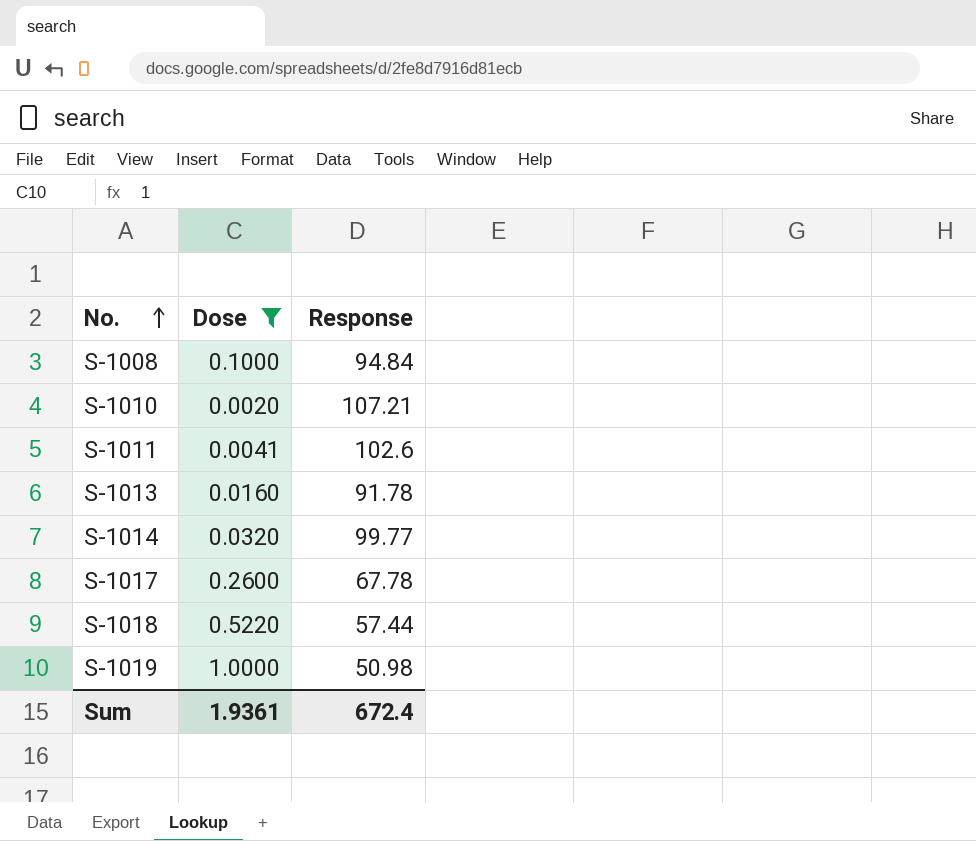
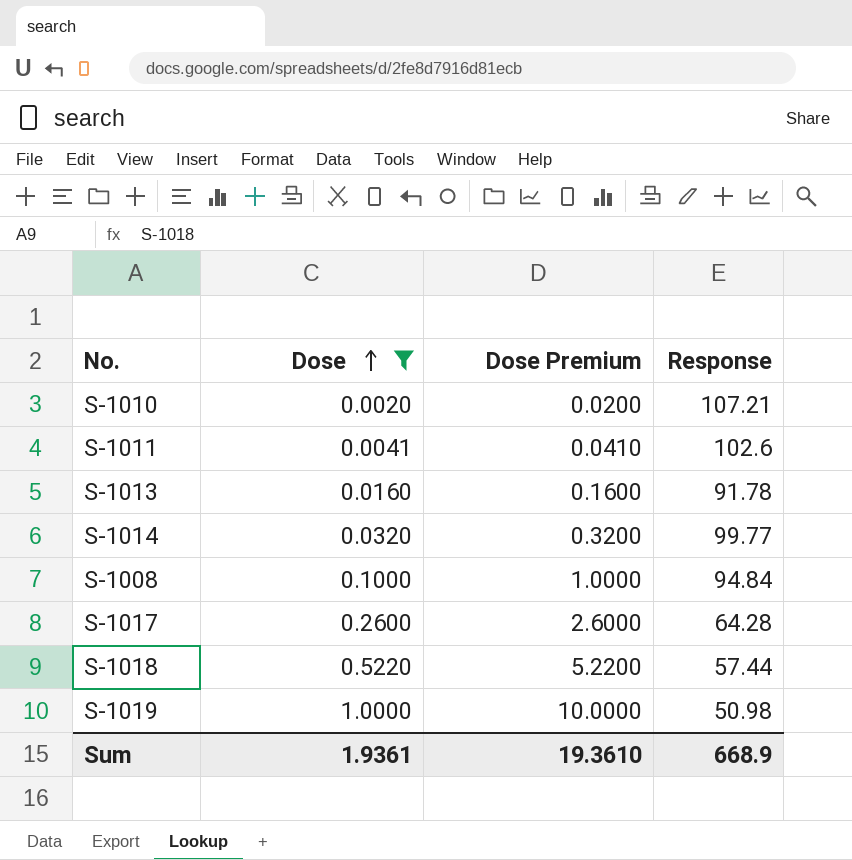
row order: No. ascending -> Dose ascending
column Dose Premium | formula: none -> [Dose] * 10
S-1017 | Response: 67.78 -> 64.28
Sum | Response: 672.4 -> 668.9

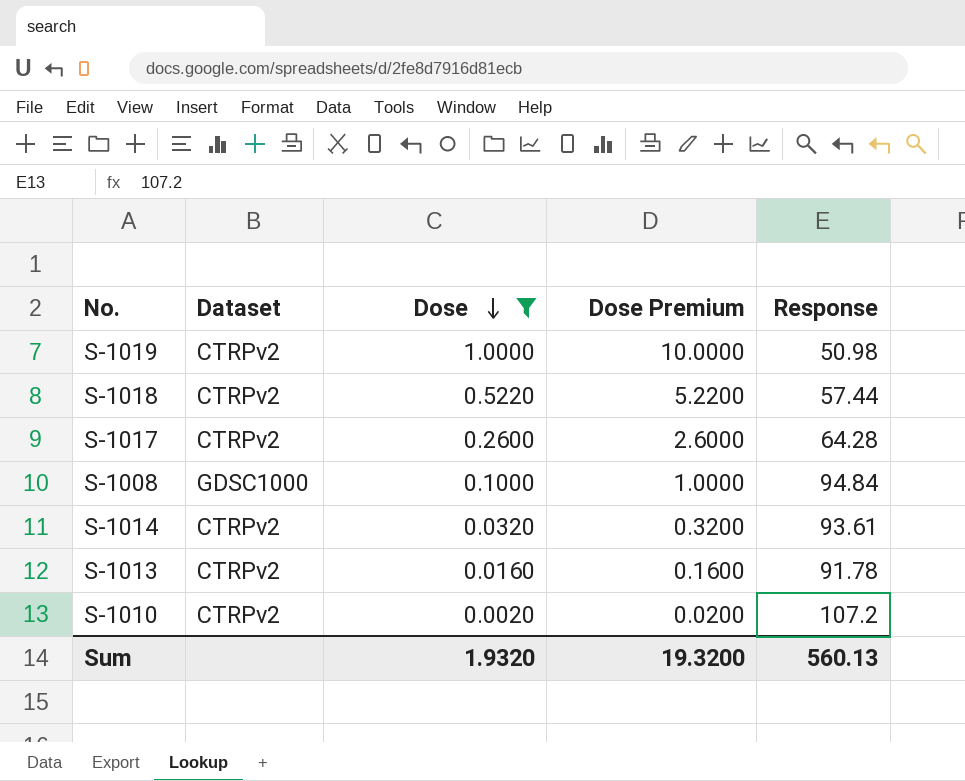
row order: Dose ascending -> Dose descending
column Dataset | position: none -> 2
row S-1011: 0.0041 | 0.0410 | 102.6 -> none
S-1014 | Response: 99.77 -> 93.61
S-1010 | Response: 107.21 -> 107.2
Sum | Dose: 1.9361 -> 1.9320
Sum | Dose Premium: 19.3610 -> 19.3200
Sum | Response: 668.9 -> 560.13

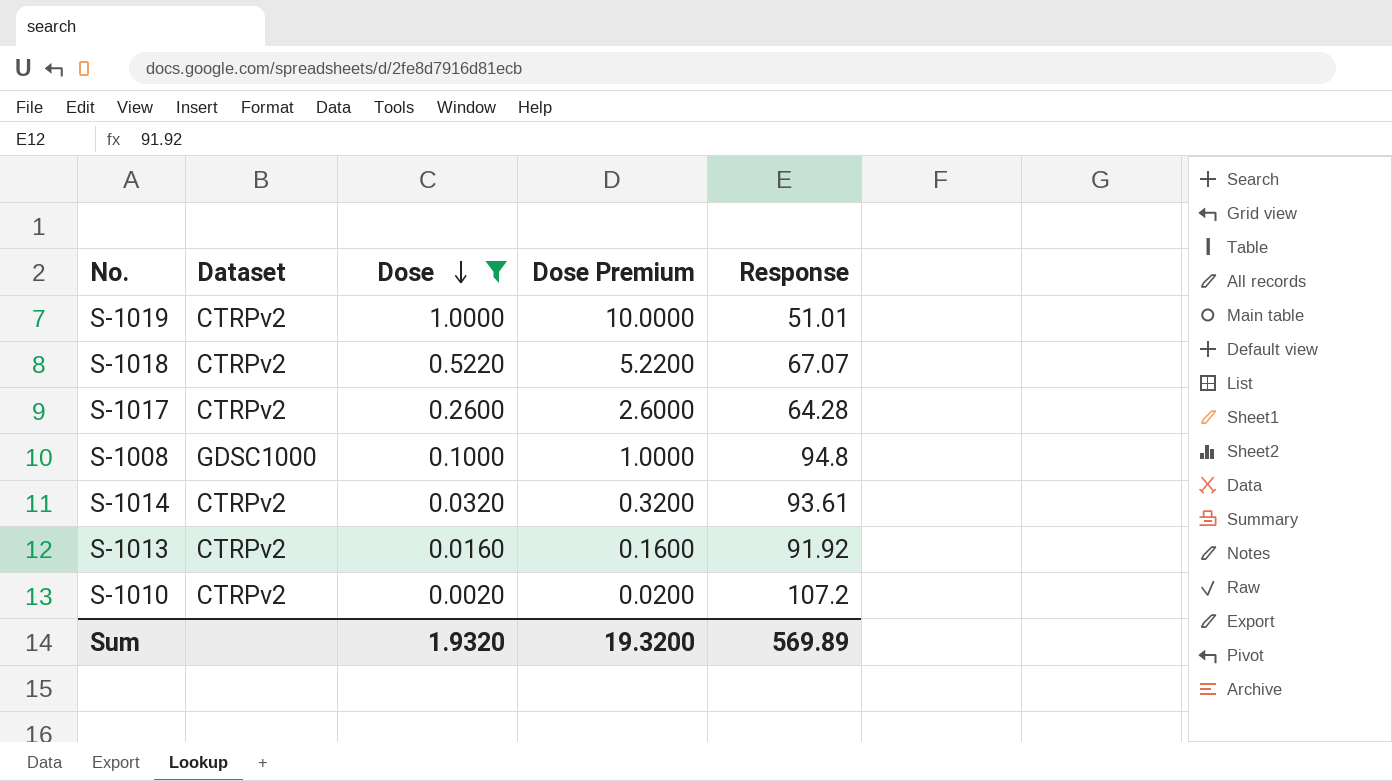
S-1019 | Response: 50.98 -> 51.01
S-1018 | Response: 57.44 -> 67.07
S-1008 | Response: 94.84 -> 94.8
S-1013 | Response: 91.78 -> 91.92
Sum | Response: 560.13 -> 569.89

